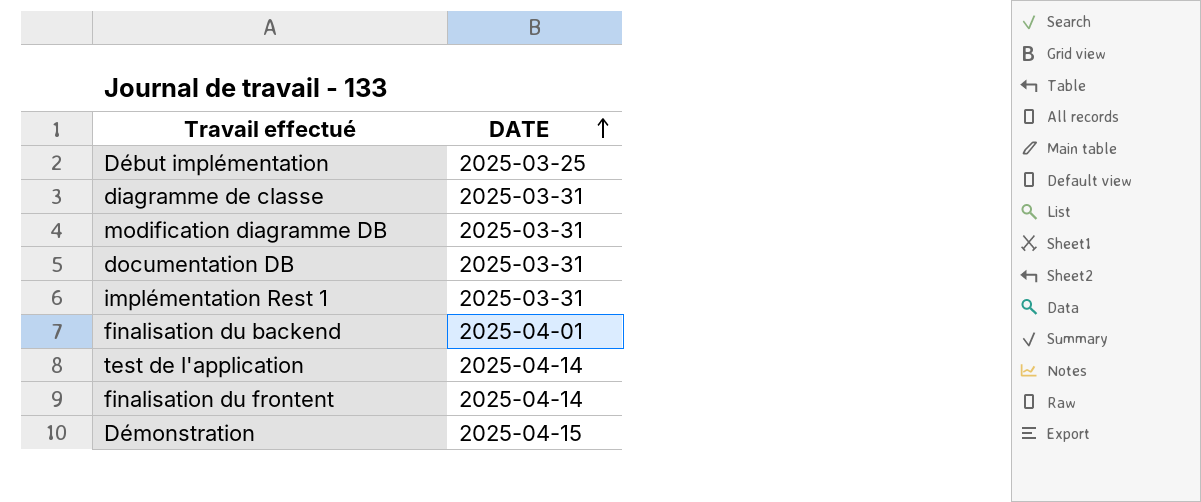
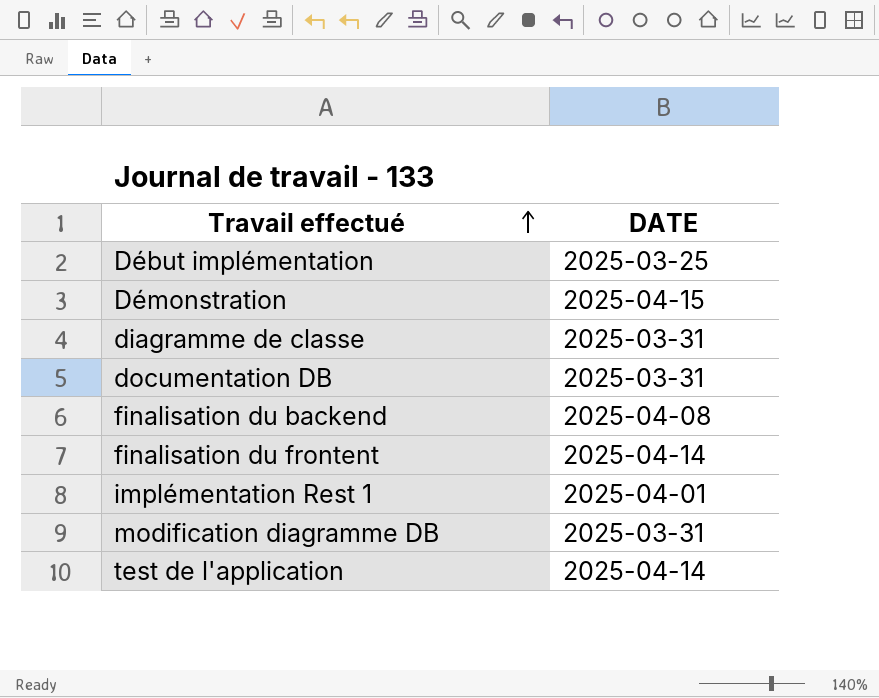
row order: DATE ascending -> Travail effectué ascending
finalisation du backend | DATE: 2025-04-01 -> 2025-04-08
implémentation Rest 1 | DATE: 2025-03-31 -> 2025-04-01

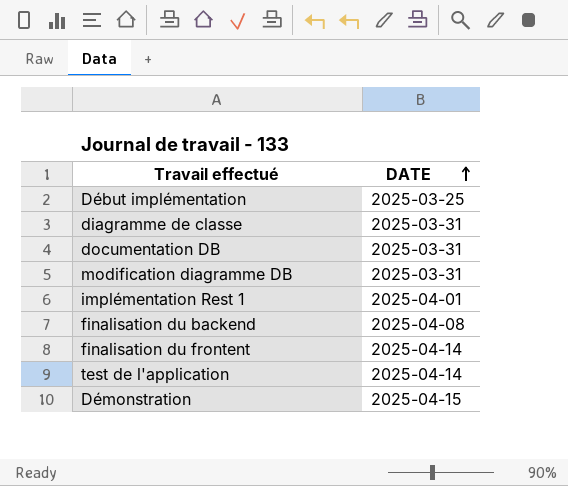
row order: Travail effectué ascending -> DATE ascending

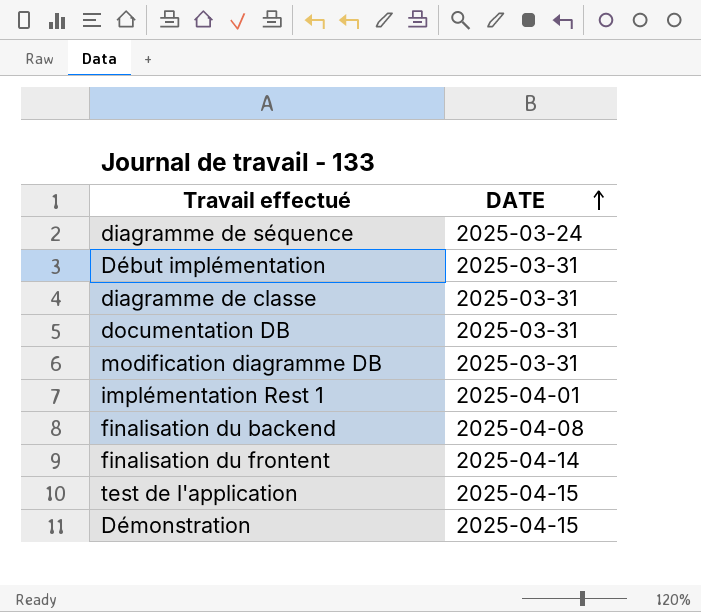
row diagramme de séquence: none -> 2025-03-24
Début implémentation | DATE: 2025-03-25 -> 2025-03-31
test de l'application | DATE: 2025-04-14 -> 2025-04-15

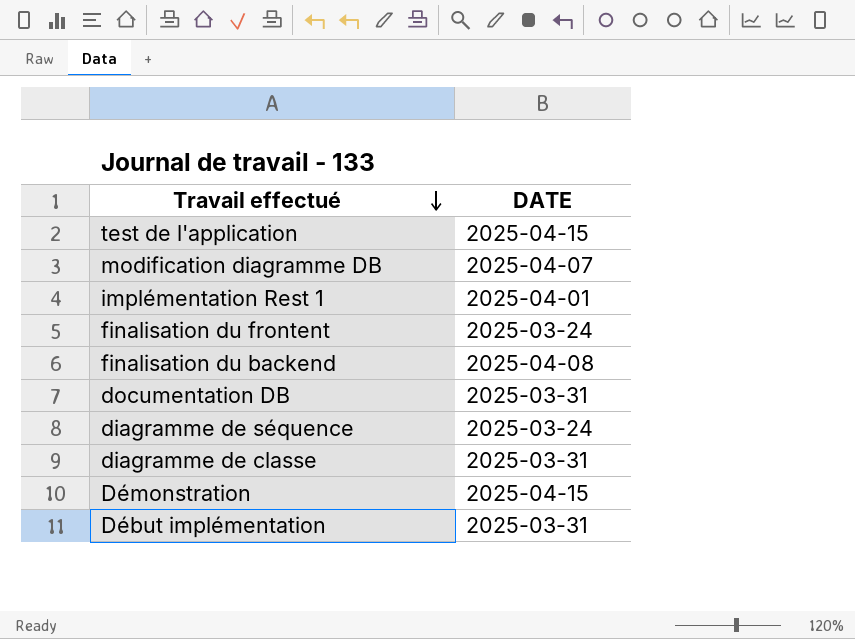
row order: DATE ascending -> Travail effectué descending
modification diagramme DB | DATE: 2025-03-31 -> 2025-04-07
finalisation du frontent | DATE: 2025-04-14 -> 2025-03-24

